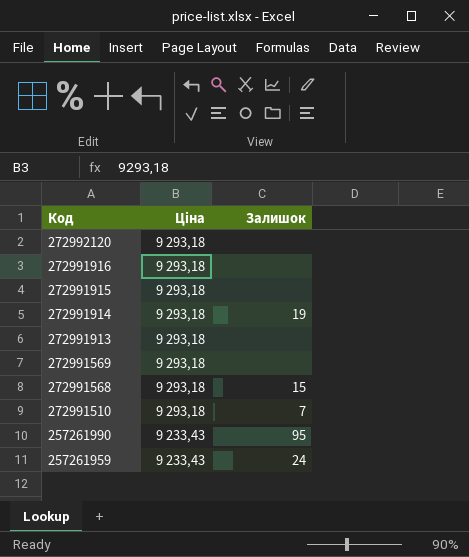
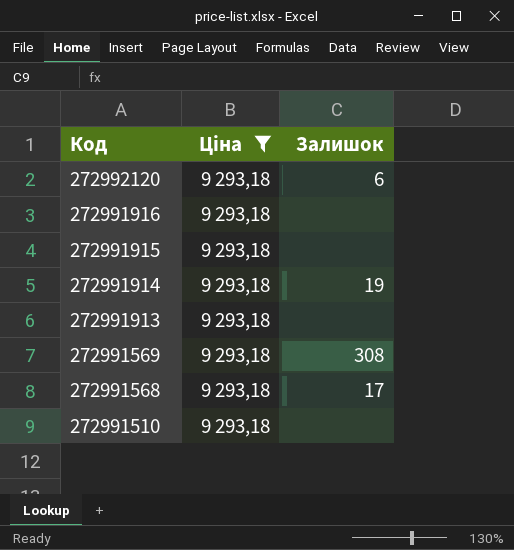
filter: none -> Ціна = 9 293,18
272992120 | Залишок: none -> 6
272991569 | Залишок: none -> 308
272991568 | Залишок: 15 -> 17
272991510 | Залишок: 7 -> none

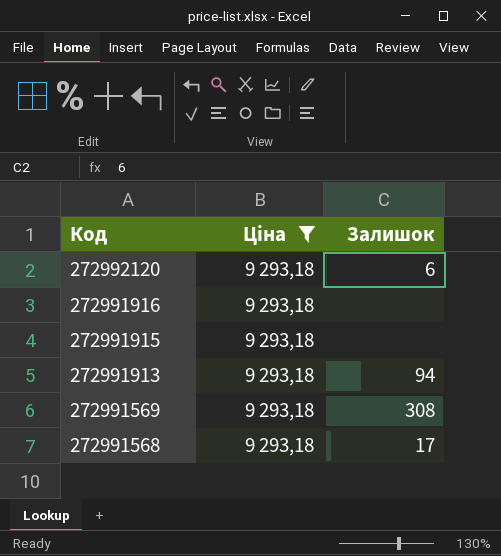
row 272991914: 9 293,18 | 19 -> none
row 272991510: 9 293,18 | none -> none
272991913 | Залишок: none -> 94

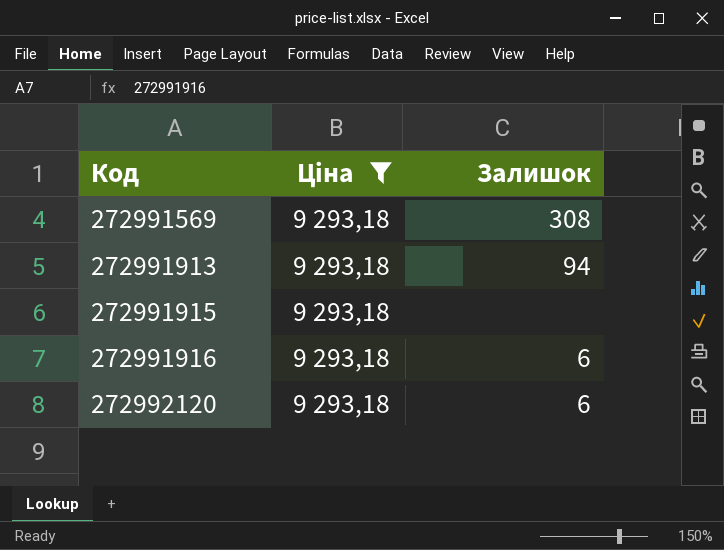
row order: Код descending -> Код ascending
row 272991568: 9 293,18 | 17 -> none
272991916 | Залишок: none -> 6

